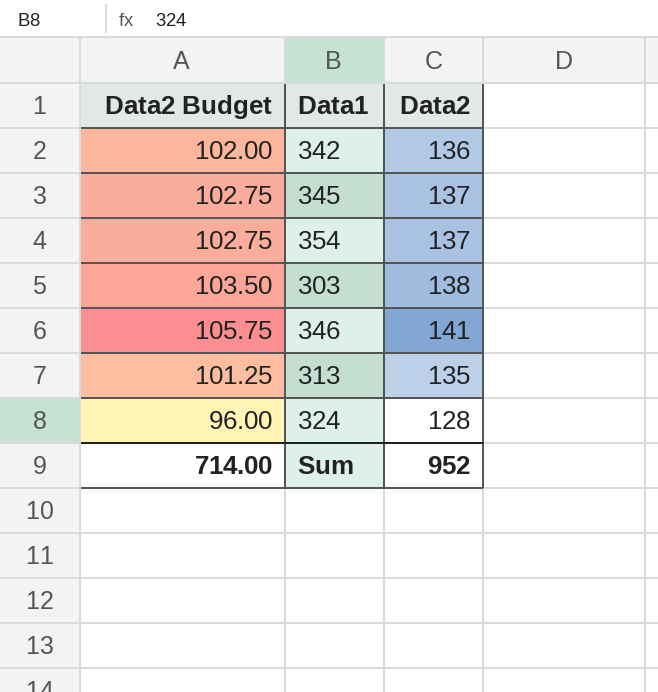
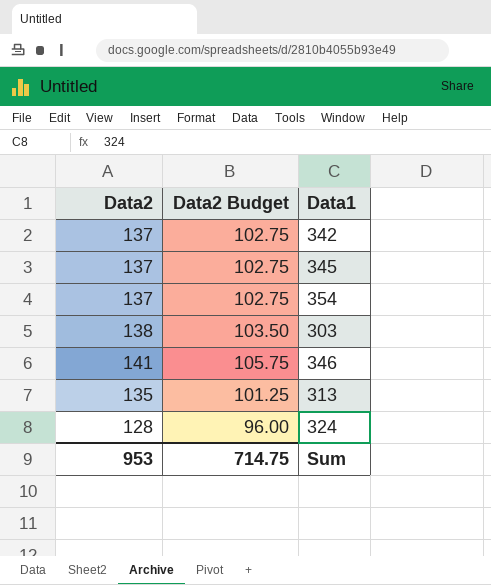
column Data2 | position: 3 -> 1
342 | Data2: 136 -> 137
342 | Data2 Budget: 102.00 -> 102.75
Sum | Data2: 952 -> 953
Sum | Data2 Budget: 714.00 -> 714.75

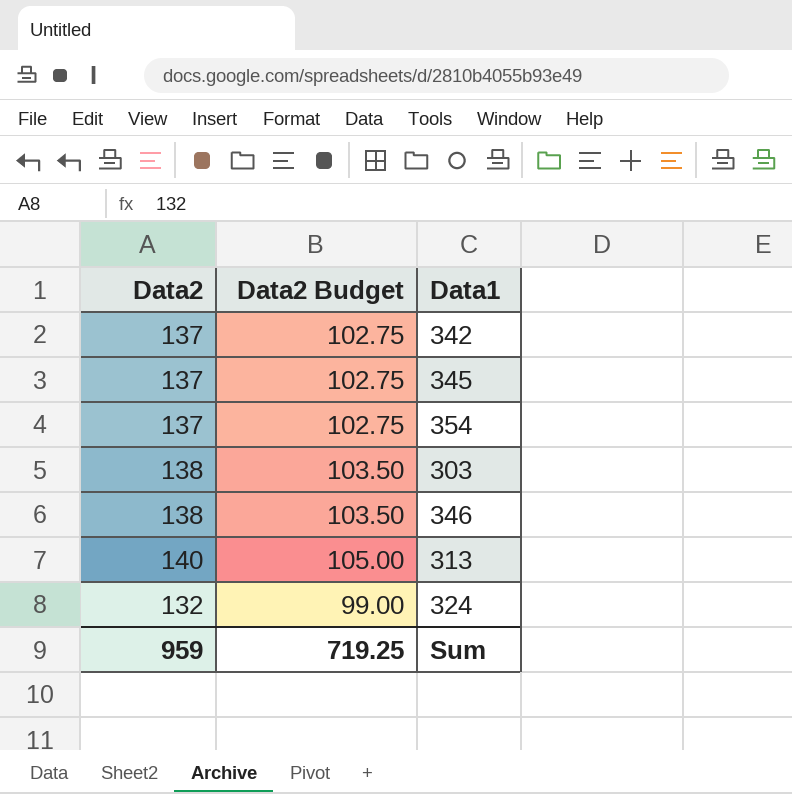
346 | Data2: 141 -> 138
346 | Data2 Budget: 105.75 -> 103.50
313 | Data2: 135 -> 140
313 | Data2 Budget: 101.25 -> 105.00
324 | Data2: 128 -> 132
324 | Data2 Budget: 96.00 -> 99.00
Sum | Data2: 953 -> 959
Sum | Data2 Budget: 714.75 -> 719.25

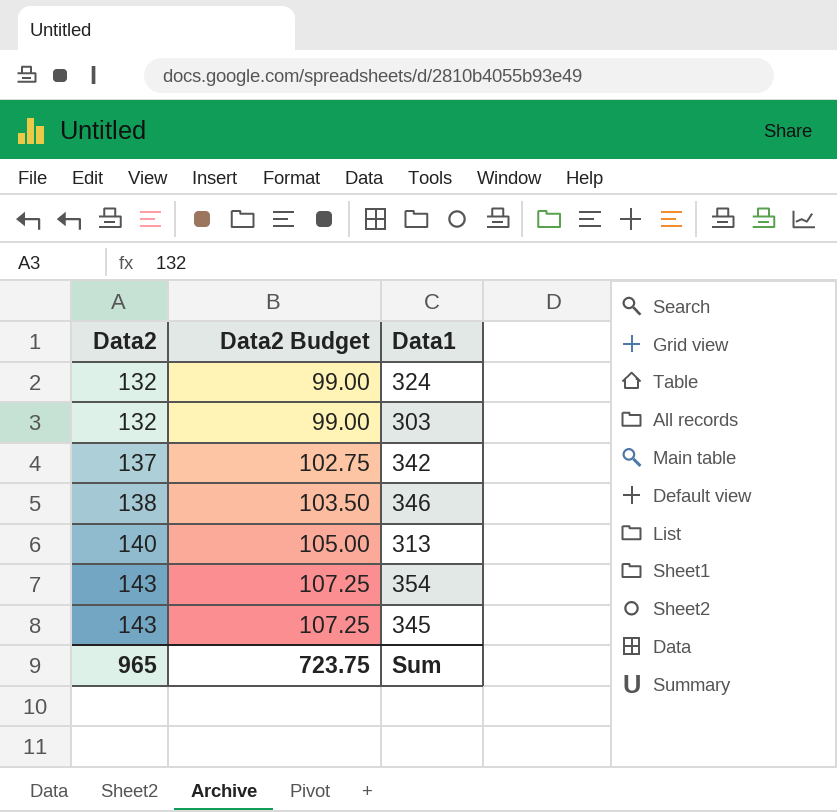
row order: none -> Data2 ascending
303 | Data2: 138 -> 132
303 | Data2 Budget: 103.50 -> 99.00
354 | Data2: 137 -> 143
354 | Data2 Budget: 102.75 -> 107.25
345 | Data2: 137 -> 143
345 | Data2 Budget: 102.75 -> 107.25
Sum | Data2: 959 -> 965
Sum | Data2 Budget: 719.25 -> 723.75

